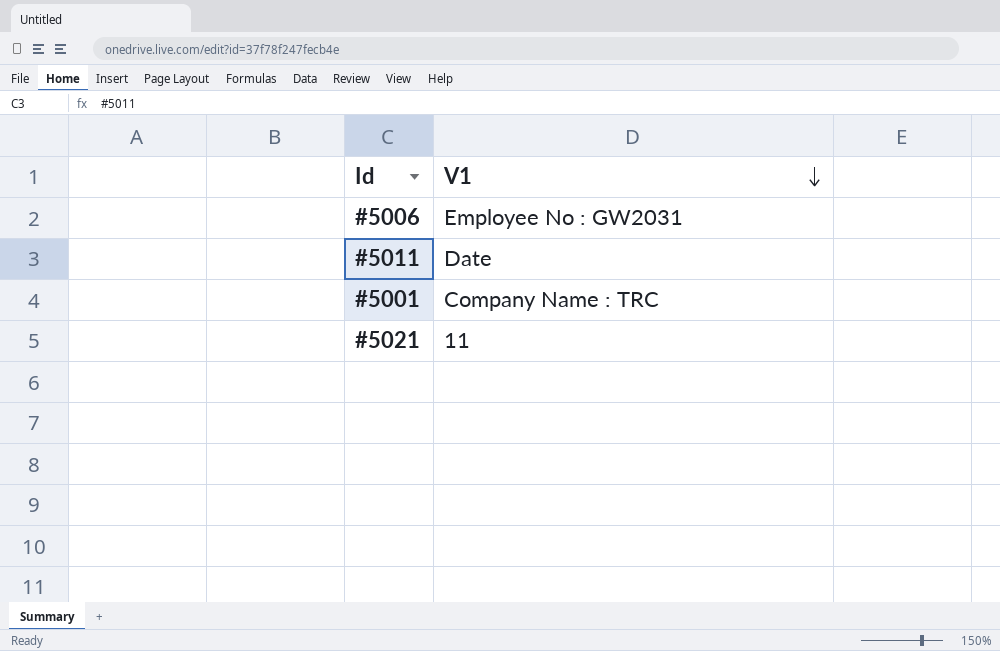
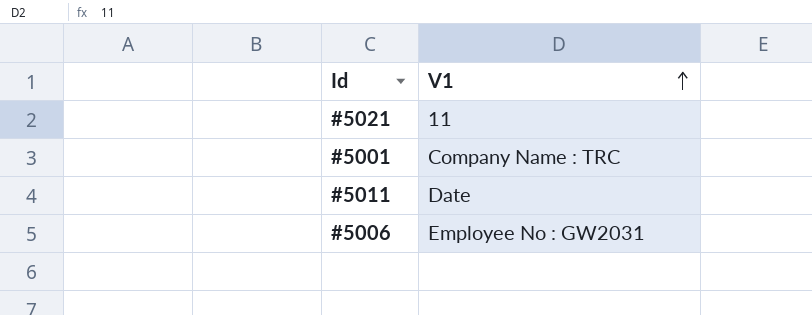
row order: V1 descending -> V1 ascending

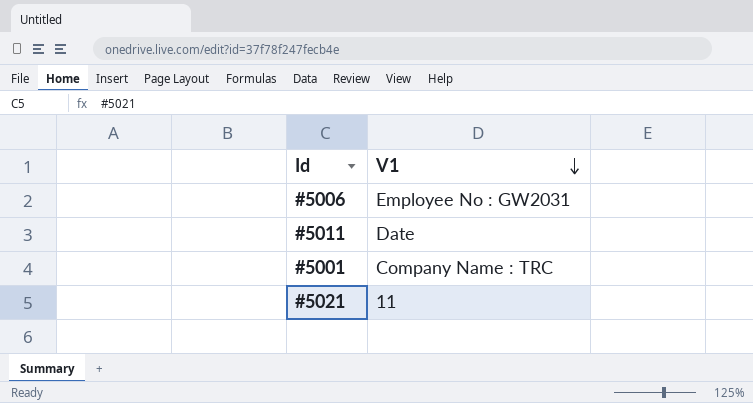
row order: V1 ascending -> V1 descending

